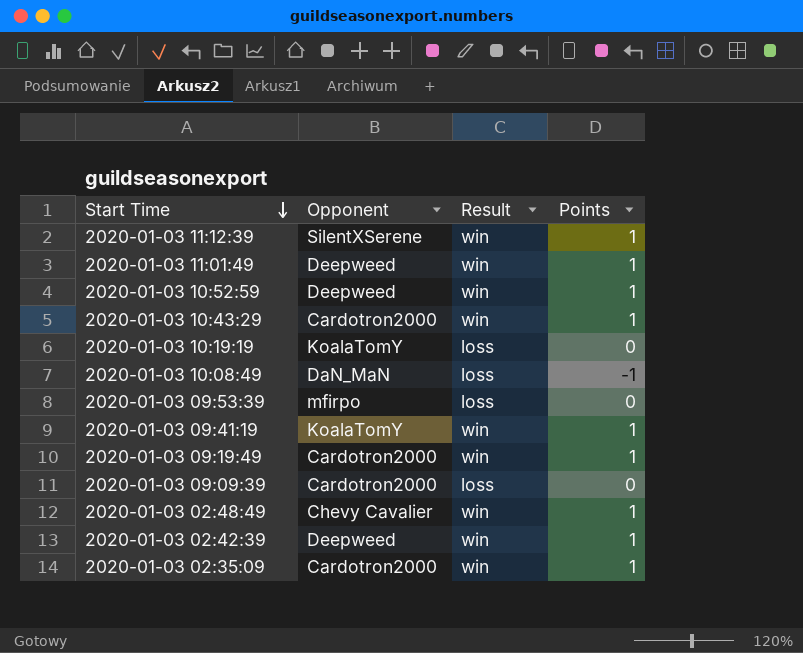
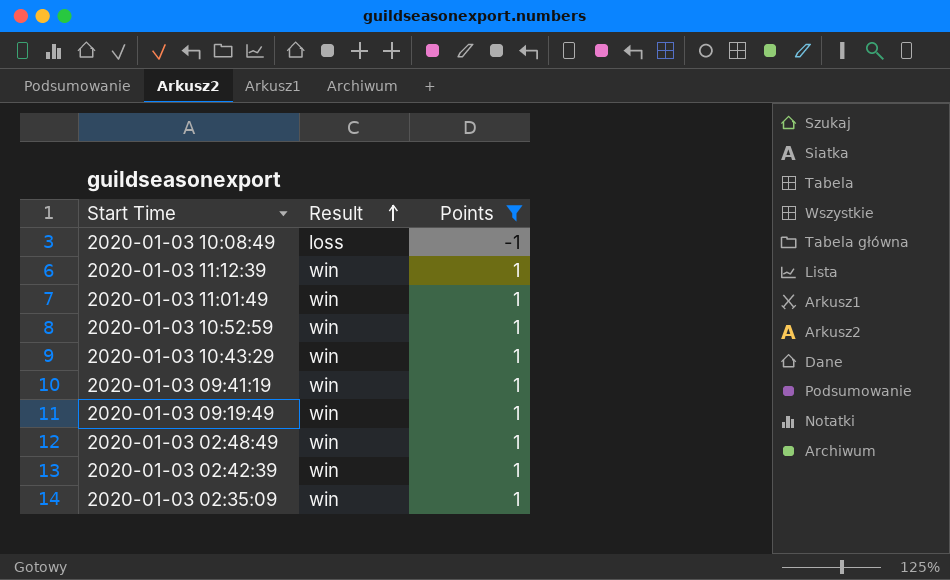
filter: none -> Points != 0
row order: Start Time descending -> Result ascending
column Opponent | position: 2 -> none

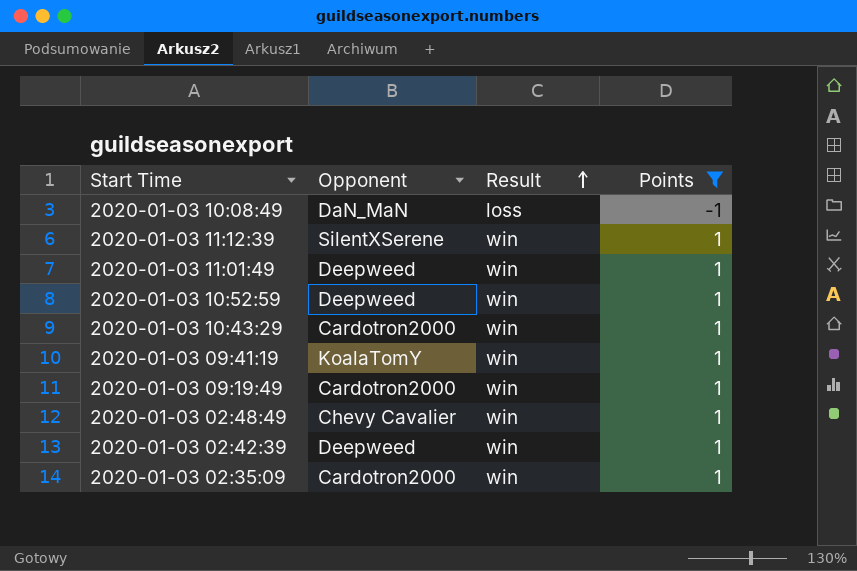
column Opponent | position: none -> 2

